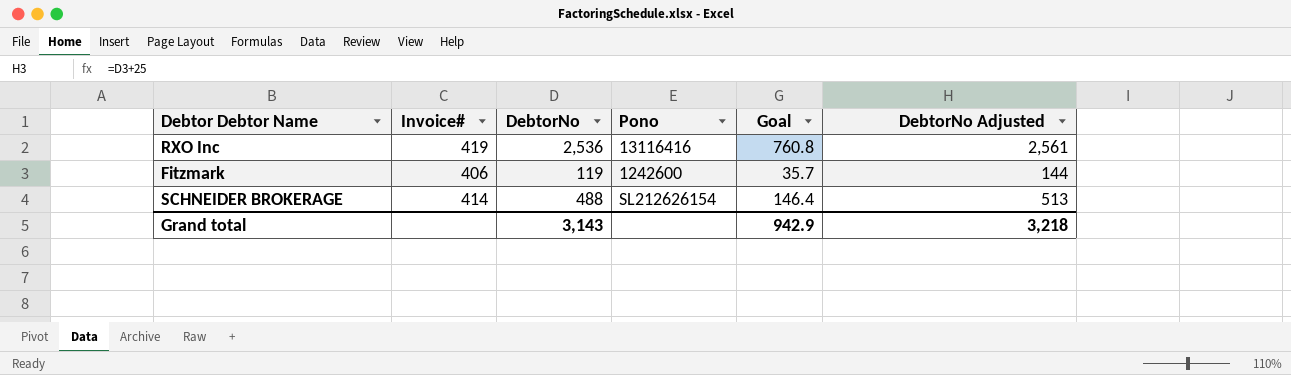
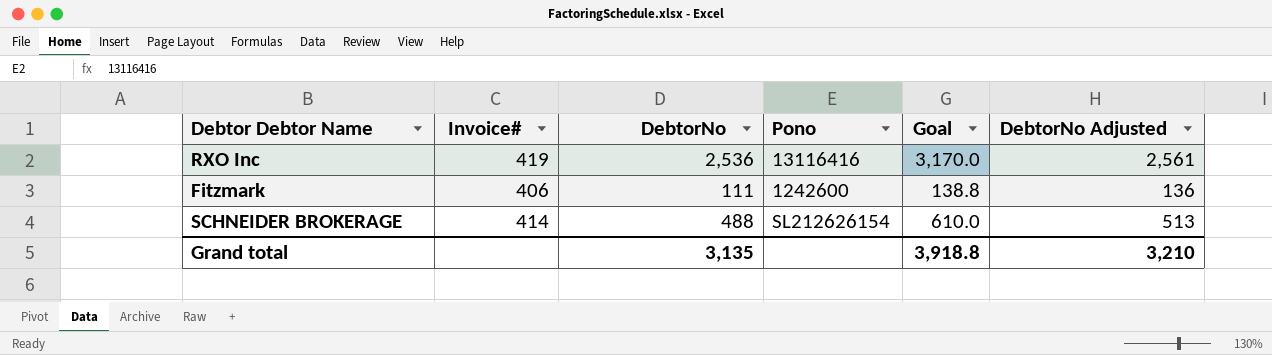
column Goal | formula: [DebtorNo] * 0.3 -> [DebtorNo] * 1.25
Fitzmark | DebtorNo: 119 -> 111
Fitzmark | DebtorNo Adjusted: 144 -> 136
Grand total | DebtorNo: 3,143 -> 3,135
Grand total | Goal: 942.9 -> 3,918.8
Grand total | DebtorNo Adjusted: 3,218 -> 3,210

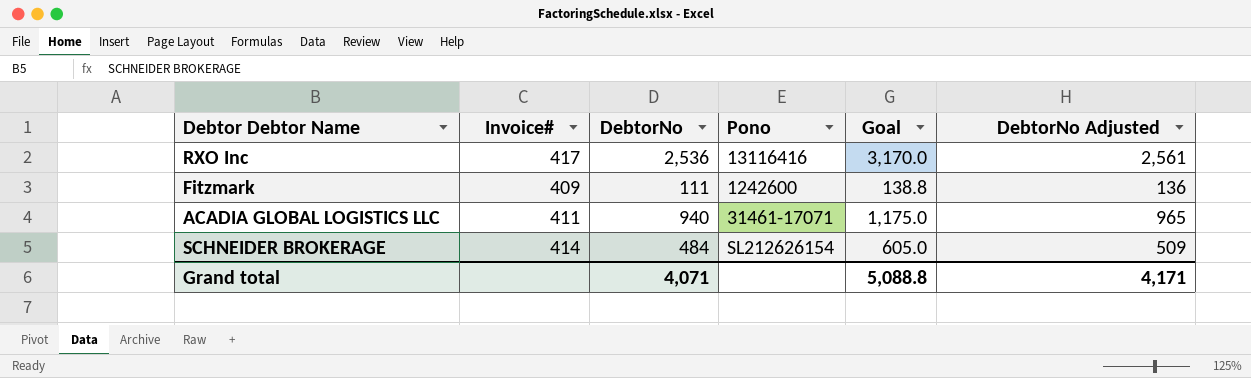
RXO Inc | Invoice#: 419 -> 417
Fitzmark | Invoice#: 406 -> 409
row ACADIA GLOBAL LOGISTICS LLC: none -> 411 | 940 | 31461-17071 | 1,175.0 | 965
SCHNEIDER BROKERAGE | DebtorNo: 488 -> 484
SCHNEIDER BROKERAGE | Goal: 610.0 -> 605.0
SCHNEIDER BROKERAGE | DebtorNo Adjusted: 513 -> 509
Grand total | DebtorNo: 3,135 -> 4,071
Grand total | Goal: 3,918.8 -> 5,088.8
Grand total | DebtorNo Adjusted: 3,210 -> 4,171

